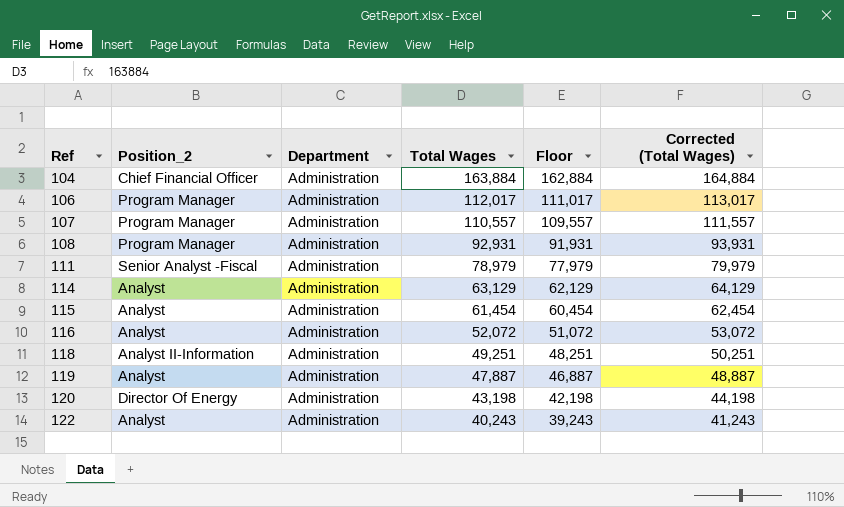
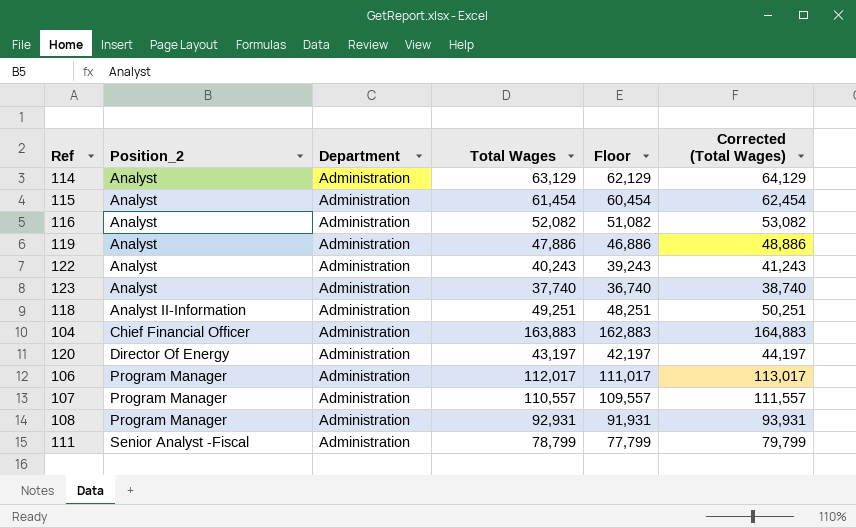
row order: Ref ascending -> Position_2 ascending
116 | Total Wages: 52,072 -> 52,082
116 | Floor: 51,072 -> 51,082
116 | Corrected (Total Wages): 53,072 -> 53,082
119 | Total Wages: 47,887 -> 47,886
119 | Floor: 46,887 -> 46,886
119 | Corrected (Total Wages): 48,887 -> 48,886
row 123: none -> Analyst | Administration | 37,740 | 36,740 | 38,740
104 | Total Wages: 163,884 -> 163,883
104 | Floor: 162,884 -> 162,883
104 | Corrected (Total Wages): 164,884 -> 164,883
120 | Total Wages: 43,198 -> 43,197
120 | Floor: 42,198 -> 42,197
120 | Corrected (Total Wages): 44,198 -> 44,197
111 | Total Wages: 78,979 -> 78,799
111 | Floor: 77,979 -> 77,799
111 | Corrected (Total Wages): 79,979 -> 79,799

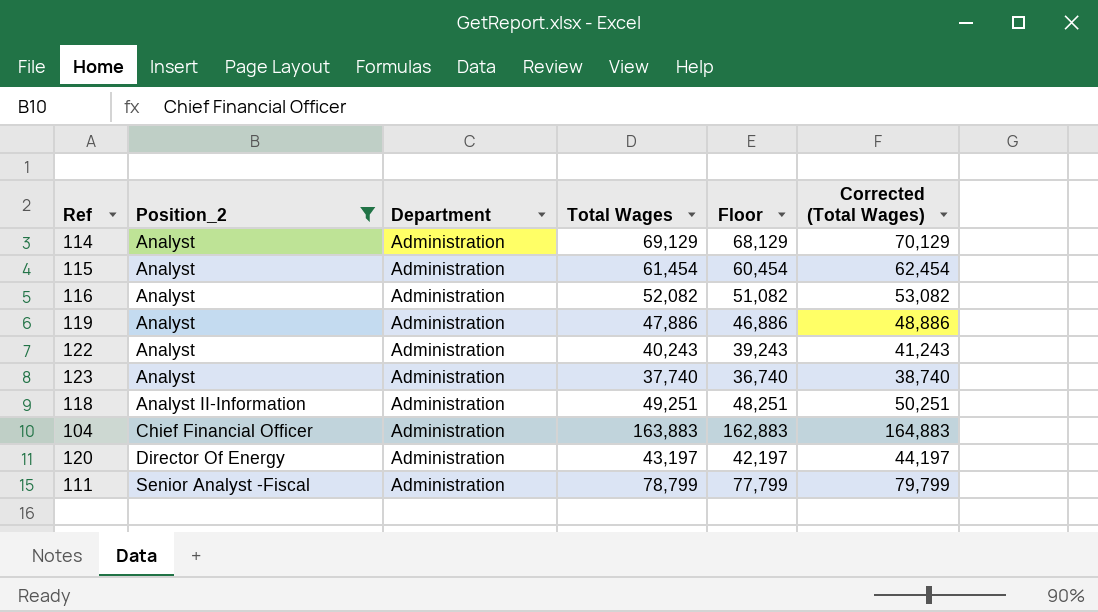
filter: none -> Position_2 != Program Manager
114 | Total Wages: 63,129 -> 69,129
114 | Floor: 62,129 -> 68,129
114 | Corrected (Total Wages): 64,129 -> 70,129

